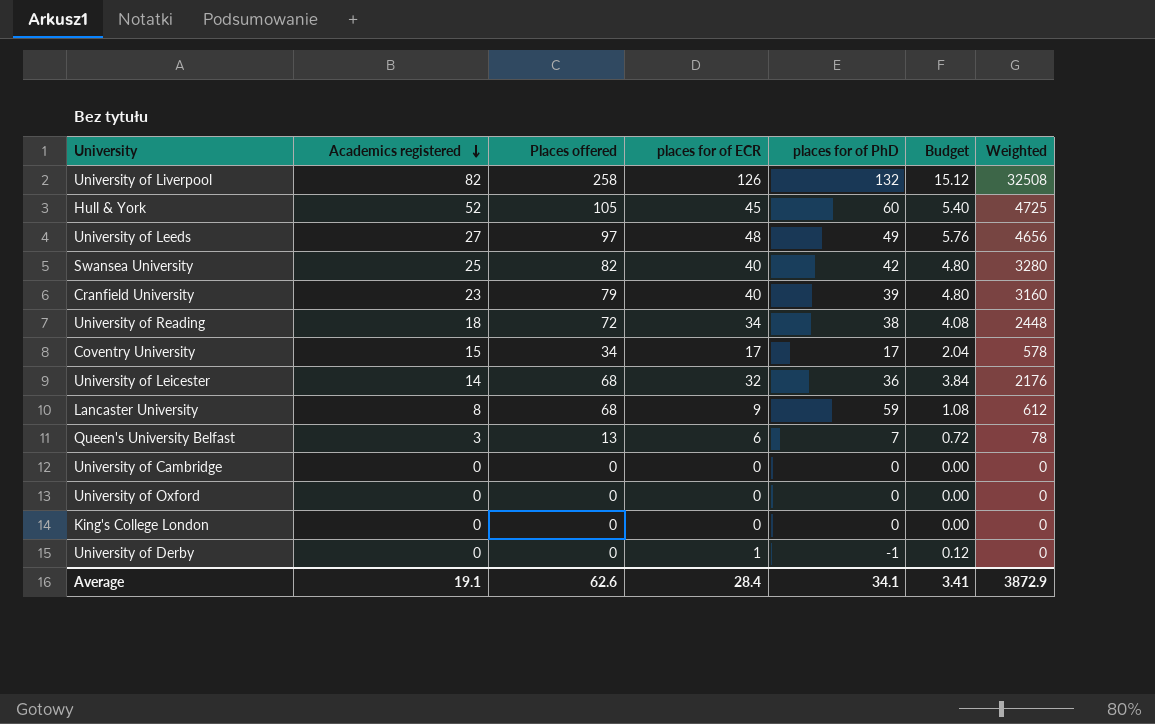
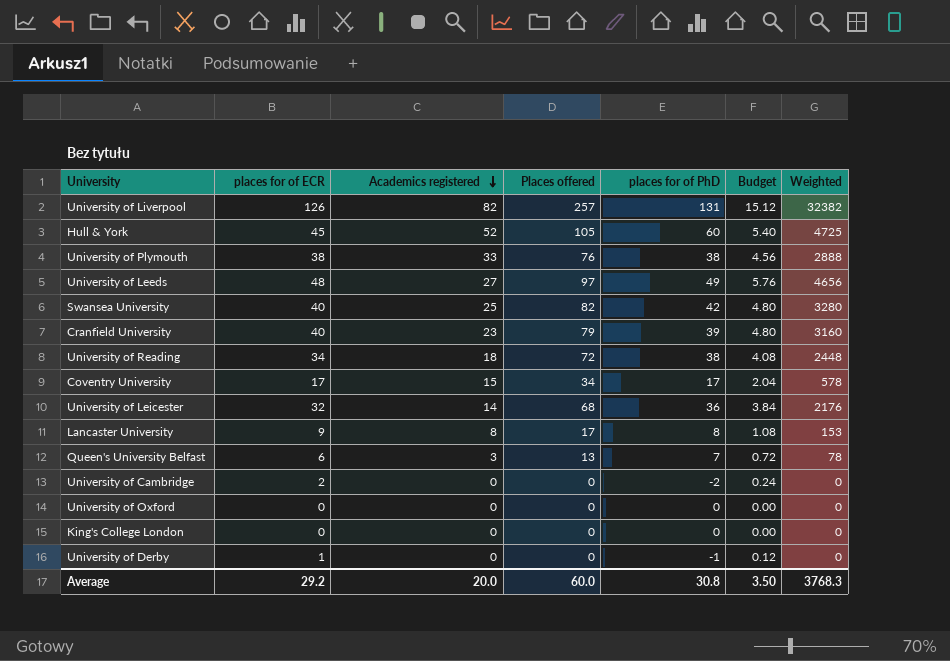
column places for of ECR | position: 4 -> 2
University of Liverpool | Places offered: 258 -> 257
University of Liverpool | places for of PhD: 132 -> 131
University of Liverpool | Weighted: 32508 -> 32382
row University of Plymouth: none -> 38 | 33 | 76 | 38 | 4.56 | 2888
Lancaster University | Places offered: 68 -> 17
Lancaster University | places for of PhD: 59 -> 8
Lancaster University | Weighted: 612 -> 153
University of Cambridge | places for of ECR: 0 -> 2
University of Cambridge | places for of PhD: 0 -> -2
University of Cambridge | Budget: 0.00 -> 0.24
Average | places for of ECR: 28.4 -> 29.2
Average | Academics registered: 19.1 -> 20.0
Average | Places offered: 62.6 -> 60.0
Average | places for of PhD: 34.1 -> 30.8
Average | Budget: 3.41 -> 3.50
Average | Weighted: 3872.9 -> 3768.3

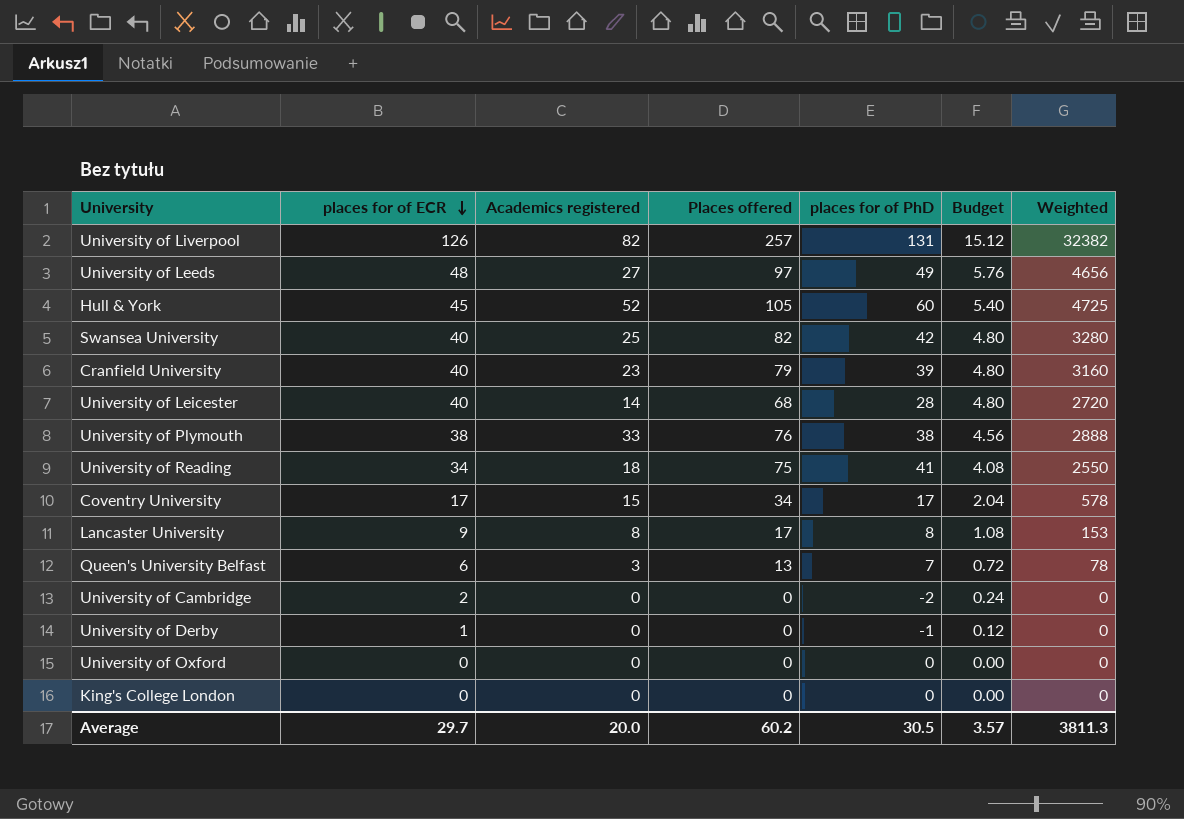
row order: Academics registered descending -> places for of ECR descending
University of Leicester | places for of ECR: 32 -> 40
University of Leicester | places for of PhD: 36 -> 28
University of Leicester | Budget: 3.84 -> 4.80
University of Leicester | Weighted: 2176 -> 2720
University of Reading | Places offered: 72 -> 75
University of Reading | places for of PhD: 38 -> 41
University of Reading | Weighted: 2448 -> 2550
Average | places for of ECR: 29.2 -> 29.7
Average | Places offered: 60.0 -> 60.2
Average | places for of PhD: 30.8 -> 30.5
Average | Budget: 3.50 -> 3.57
Average | Weighted: 3768.3 -> 3811.3

